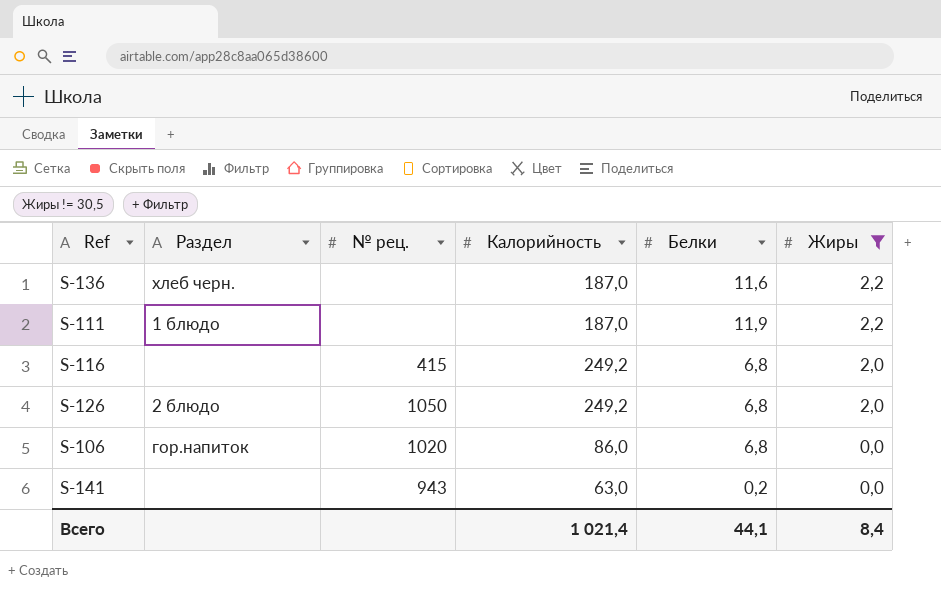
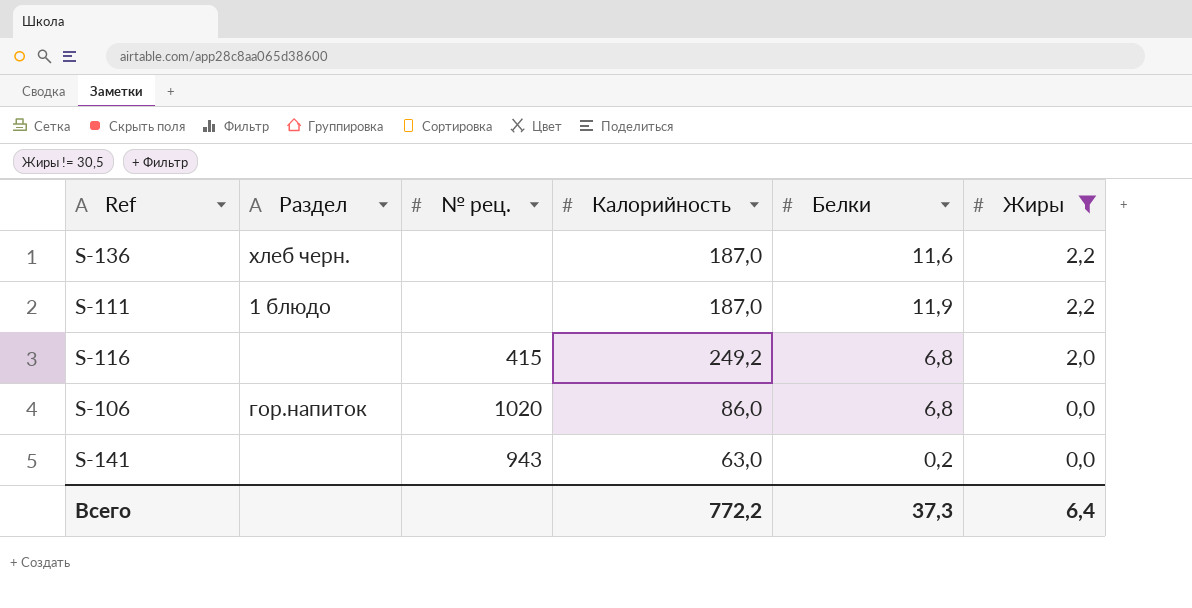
row S-126: 2 блюдо | 1050 | 249,2 | 6,8 | 2,0 -> none
Всего | Калорийность: 1 021,4 -> 772,2
Всего | Белки: 44,1 -> 37,3
Всего | Жиры: 8,4 -> 6,4

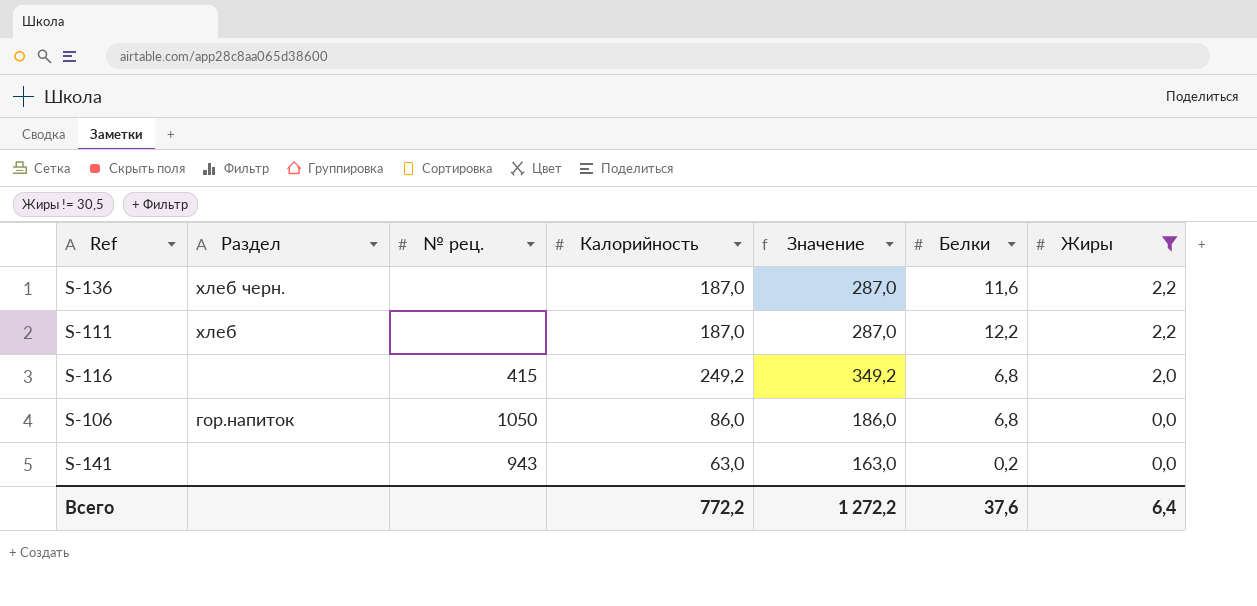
column Значение | formula: none -> [Калорийность] + 100
S-111 | Раздел: 1 блюдо -> хлеб
S-111 | Белки: 11,9 -> 12,2
S-106 | № рец.: 1020 -> 1050
Всего | Белки: 37,3 -> 37,6

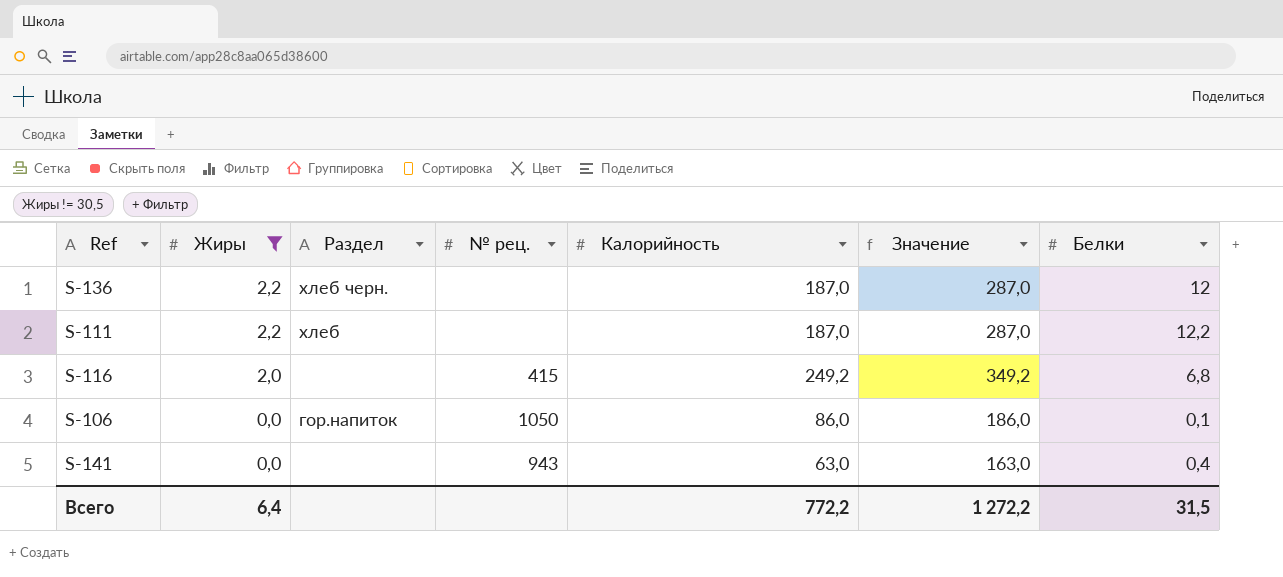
column Жиры | position: 7 -> 2
S-136 | Белки: 11,6 -> 12
S-106 | Белки: 6,8 -> 0,1
S-141 | Белки: 0,2 -> 0,4
Всего | Белки: 37,6 -> 31,5

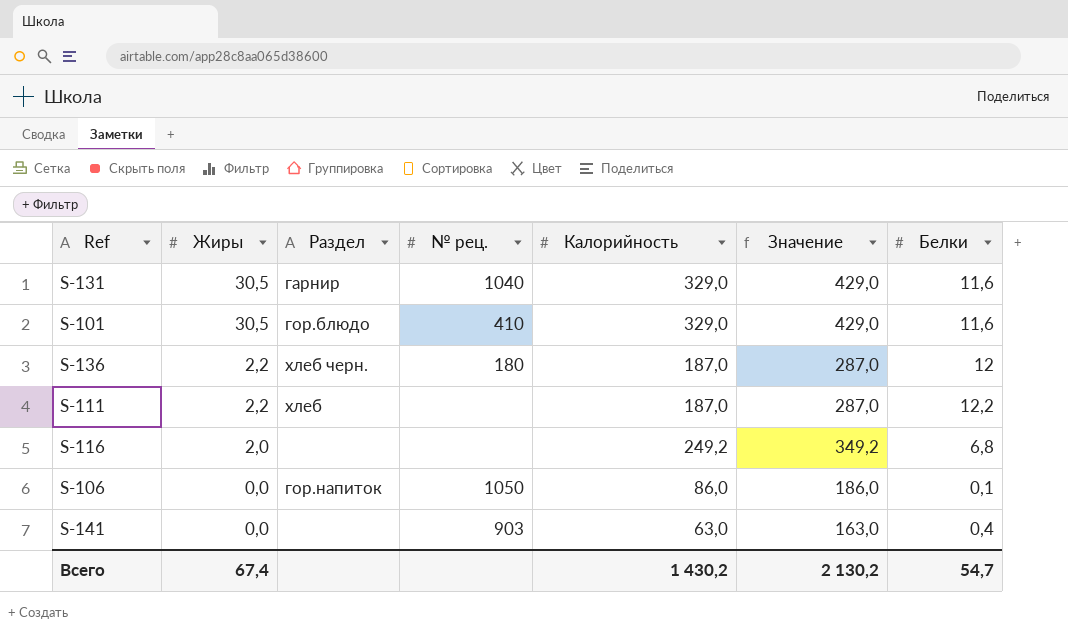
filter: Жиры != 30,5 -> none
S-136 | № рец.: none -> 180
S-116 | № рец.: 415 -> none
S-141 | № рец.: 943 -> 903
Всего | Жиры: 6,4 -> 67,4
Всего | Калорийность: 772,2 -> 1 430,2
Всего | Значение: 1 272,2 -> 2 130,2
Всего | Белки: 31,5 -> 54,7

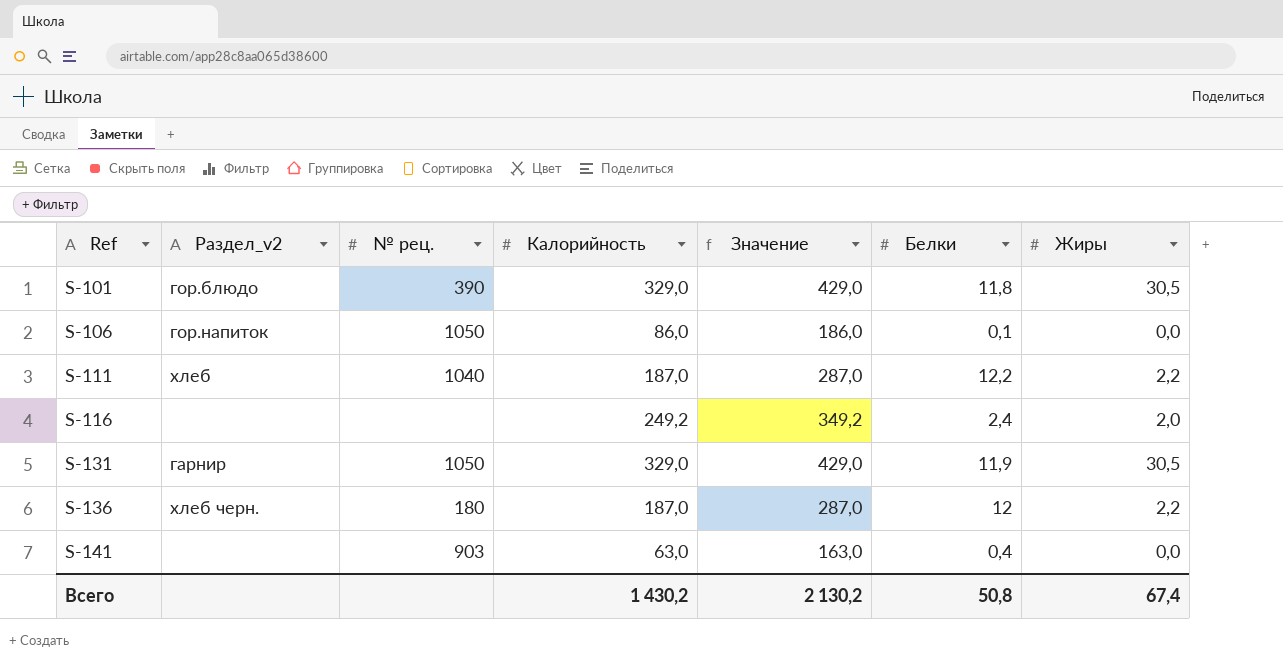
row order: Жиры descending -> Ref ascending
column name: Раздел -> Раздел_v2
column Жиры | position: 2 -> 7
S-101 | № рец.: 410 -> 390
S-101 | Белки: 11,6 -> 11,8
S-111 | № рец.: none -> 1040
S-116 | Белки: 6,8 -> 2,4
S-131 | № рец.: 1040 -> 1050
S-131 | Белки: 11,6 -> 11,9
Всего | Белки: 54,7 -> 50,8

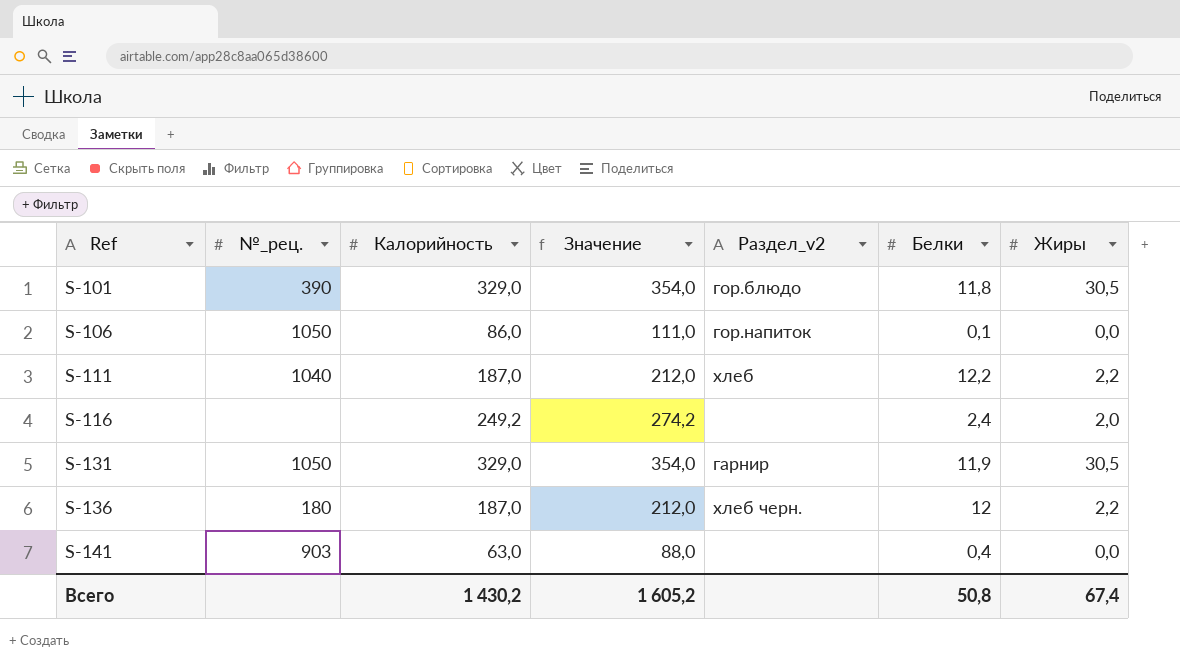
column name: № рец. -> №_рец.
column Значение | formula: [Калорийность] + 100 -> [Калорийность] + 25
column Раздел_v2 | position: 2 -> 5
Всего | Значение: 2 130,2 -> 1 605,2

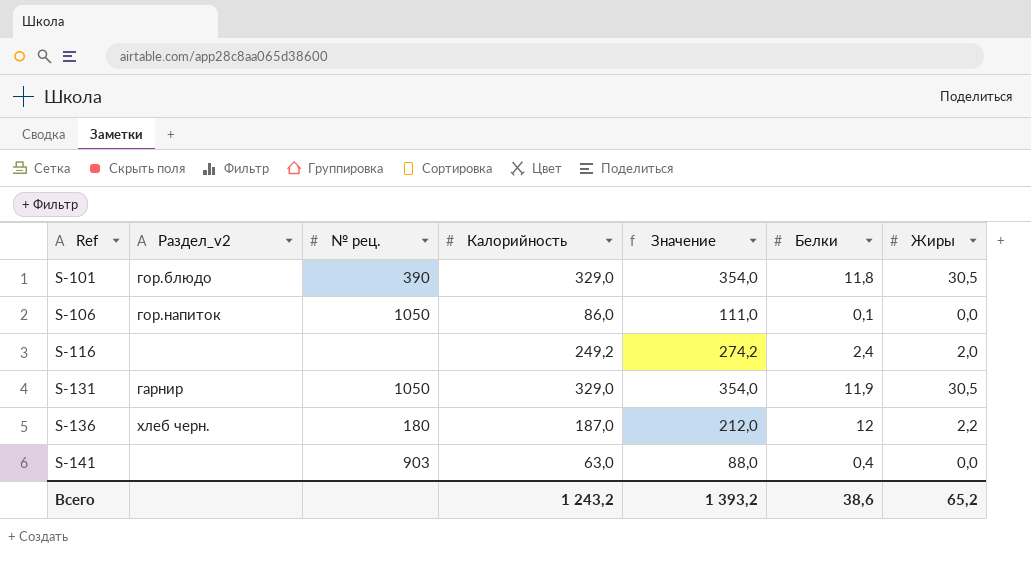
column Раздел_v2 | position: 5 -> 2
column name: №_рец. -> № рец.
row S-111: 1040 | 187,0 | 212,0 | хлеб | 12,2 | 2,2 -> none
Всего | Калорийность: 1 430,2 -> 1 243,2
Всего | Значение: 1 605,2 -> 1 393,2
Всего | Белки: 50,8 -> 38,6
Всего | Жиры: 67,4 -> 65,2

